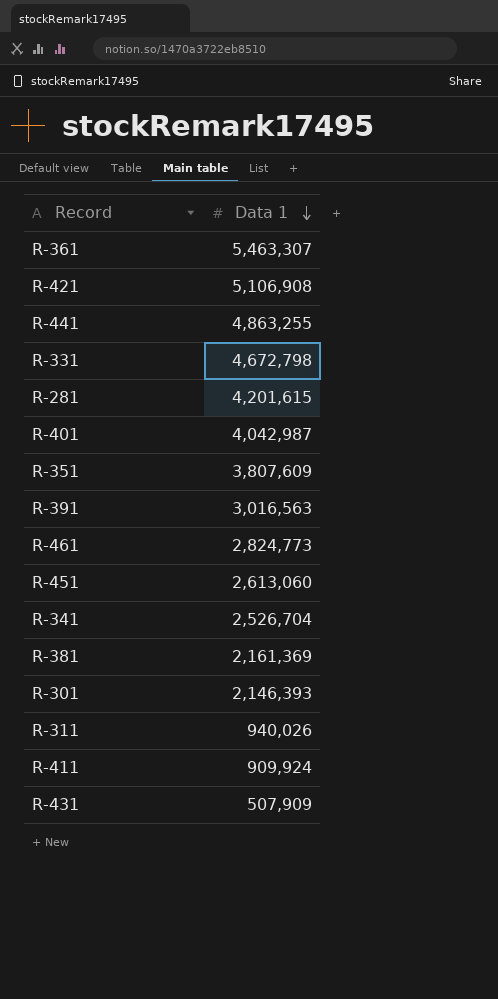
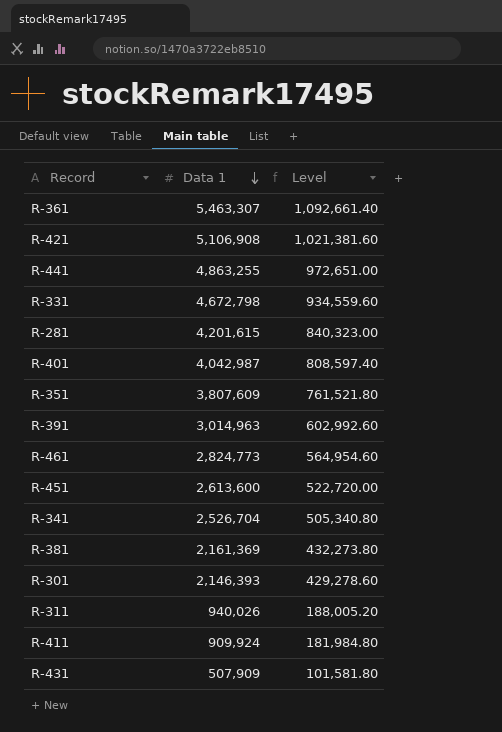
column Level | formula: none -> [Data 1] * 0.2
R-391 | Data 1: 3,016,563 -> 3,014,963
R-451 | Data 1: 2,613,060 -> 2,613,600

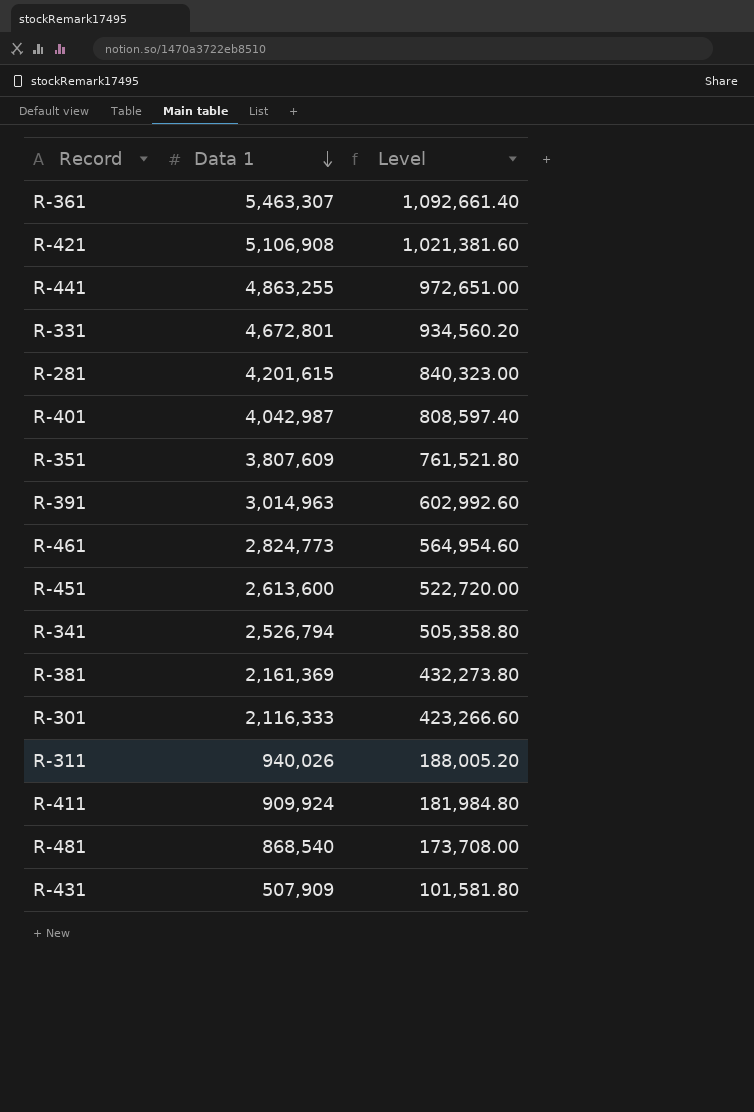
R-331 | Data 1: 4,672,798 -> 4,672,801
R-331 | Level: 934,559.60 -> 934,560.20
R-341 | Data 1: 2,526,704 -> 2,526,794
R-341 | Level: 505,340.80 -> 505,358.80
R-301 | Data 1: 2,146,393 -> 2,116,333
R-301 | Level: 429,278.60 -> 423,266.60
row R-481: none -> 868,540 | 173,708.00

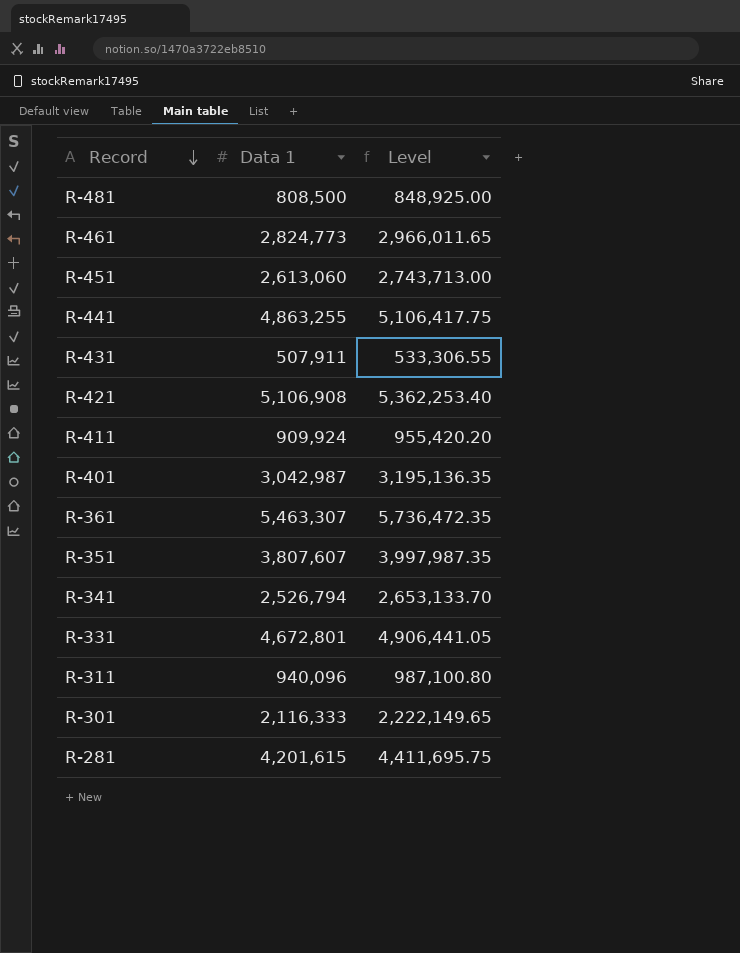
row order: Data 1 descending -> Record descending
column Level | formula: [Data 1] * 0.2 -> [Data 1] * 1.05
row R-391: 3,014,963 | 602,992.60 -> none
row R-381: 2,161,369 | 432,273.80 -> none
R-481 | Data 1: 868,540 -> 808,500
R-451 | Data 1: 2,613,600 -> 2,613,060
R-431 | Data 1: 507,909 -> 507,911
R-401 | Data 1: 4,042,987 -> 3,042,987
R-351 | Data 1: 3,807,609 -> 3,807,607
R-311 | Data 1: 940,026 -> 940,096

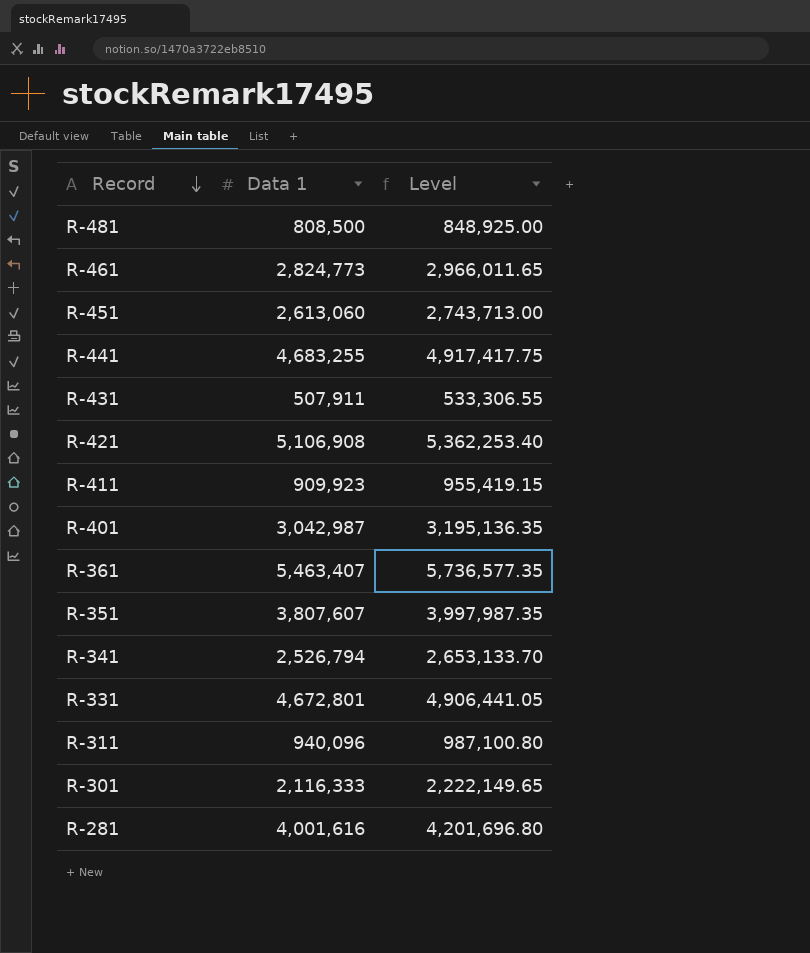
R-441 | Data 1: 4,863,255 -> 4,683,255
R-441 | Level: 5,106,417.75 -> 4,917,417.75
R-411 | Data 1: 909,924 -> 909,923
R-411 | Level: 955,420.20 -> 955,419.15
R-361 | Data 1: 5,463,307 -> 5,463,407
R-361 | Level: 5,736,472.35 -> 5,736,577.35
R-281 | Data 1: 4,201,615 -> 4,001,616
R-281 | Level: 4,411,695.75 -> 4,201,696.80

